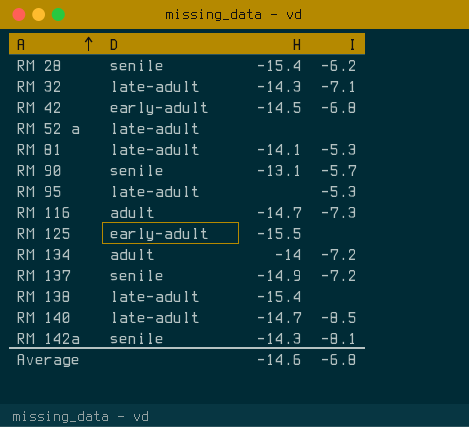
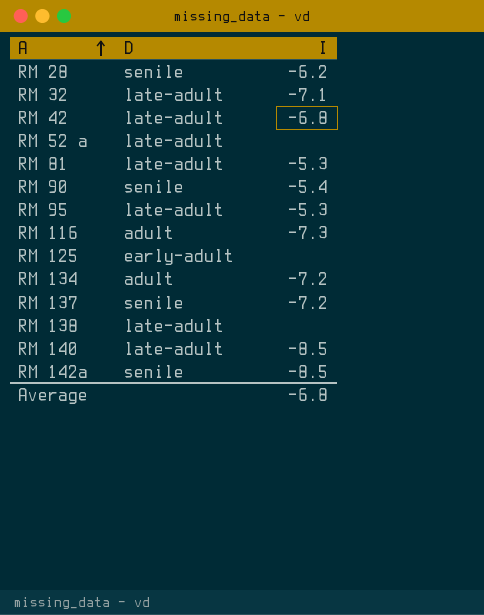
column H | position: 3 -> none
RM 42 | D: early-adult -> late-adult
RM 90 | I: -5.7 -> -5.4
RM 142a | I: -8.1 -> -8.5

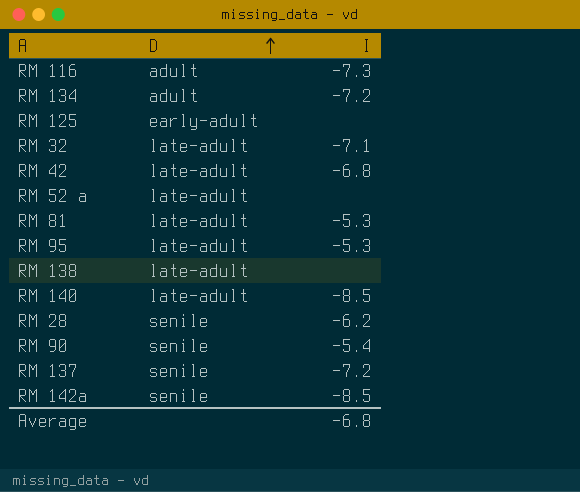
row order: A ascending -> D ascending

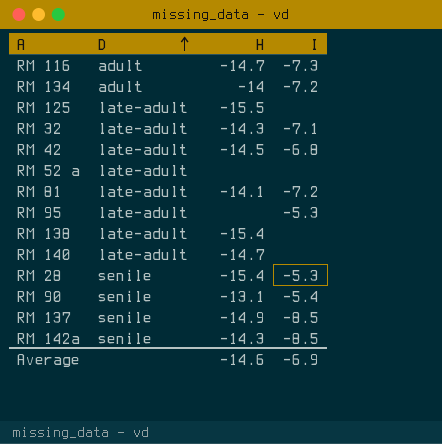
column H | position: none -> 3
RM 125 | D: early-adult -> late-adult
RM 81 | I: -5.3 -> -7.2
RM 140 | I: -8.5 -> none
RM 28 | I: -6.2 -> -5.3
RM 137 | I: -7.2 -> -8.5
Average | I: -6.8 -> -6.9

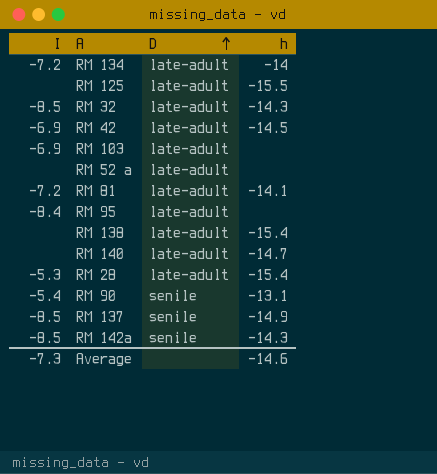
column I | position: 4 -> 1
column name: H -> h
row RM 116: adult | -14.7 | -7.3 -> none
RM 134 | D: adult -> late-adult
RM 32 | I: -7.1 -> -8.5
RM 42 | I: -6.8 -> -6.9
row RM 103: none -> -6.9 | late-adult | none
RM 95 | I: -5.3 -> -8.4
RM 28 | D: senile -> late-adult
Average | I: -6.9 -> -7.3

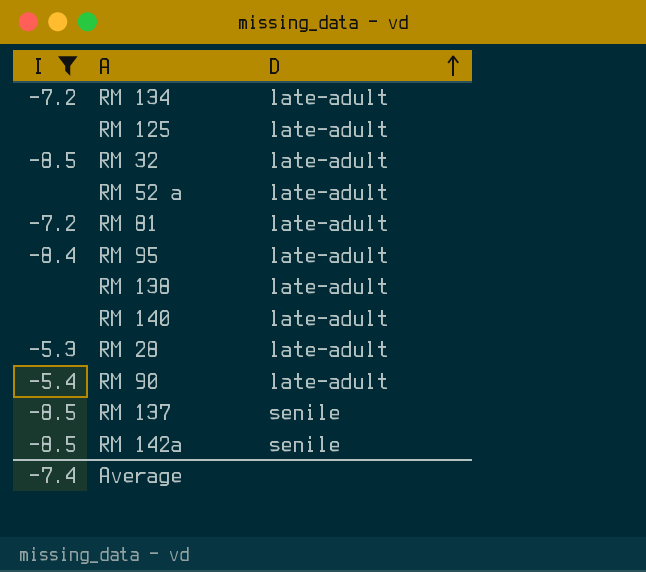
filter: none -> I != -6.9
column h | position: 4 -> none
RM 90 | D: senile -> late-adult
Average | I: -7.3 -> -7.4

